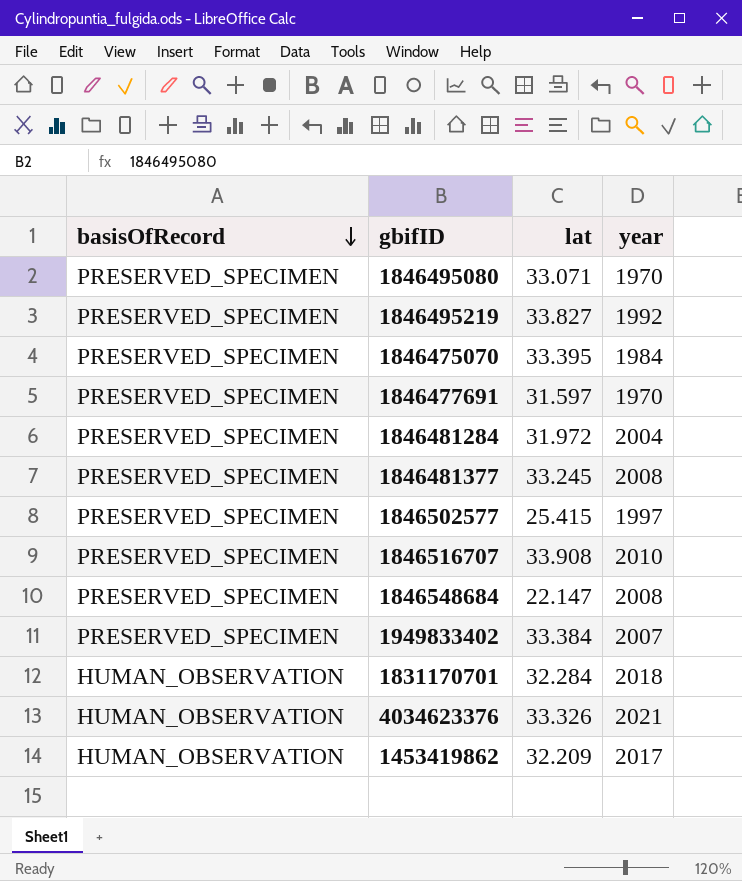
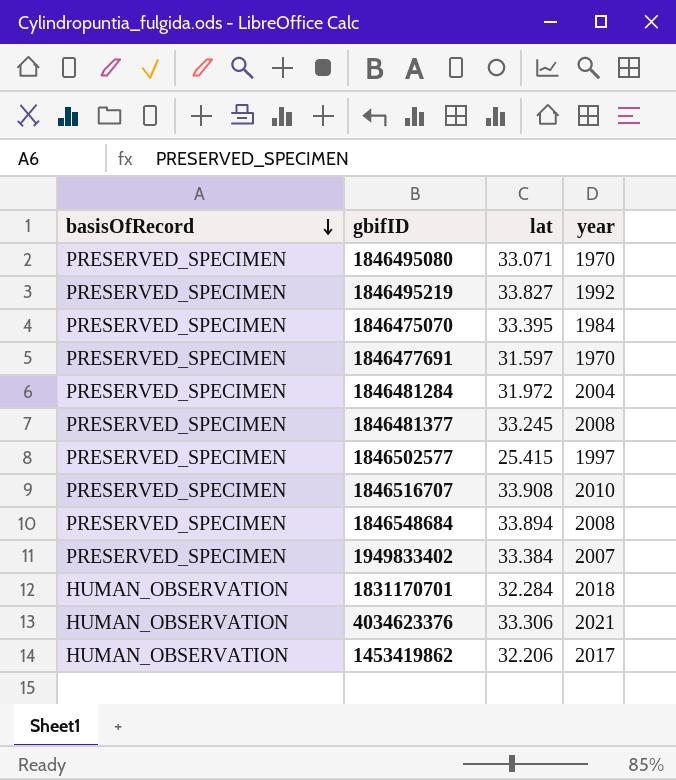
1846548684 | lat: 22.147 -> 33.894
4034623376 | lat: 33.326 -> 33.306
1453419862 | lat: 32.209 -> 32.206

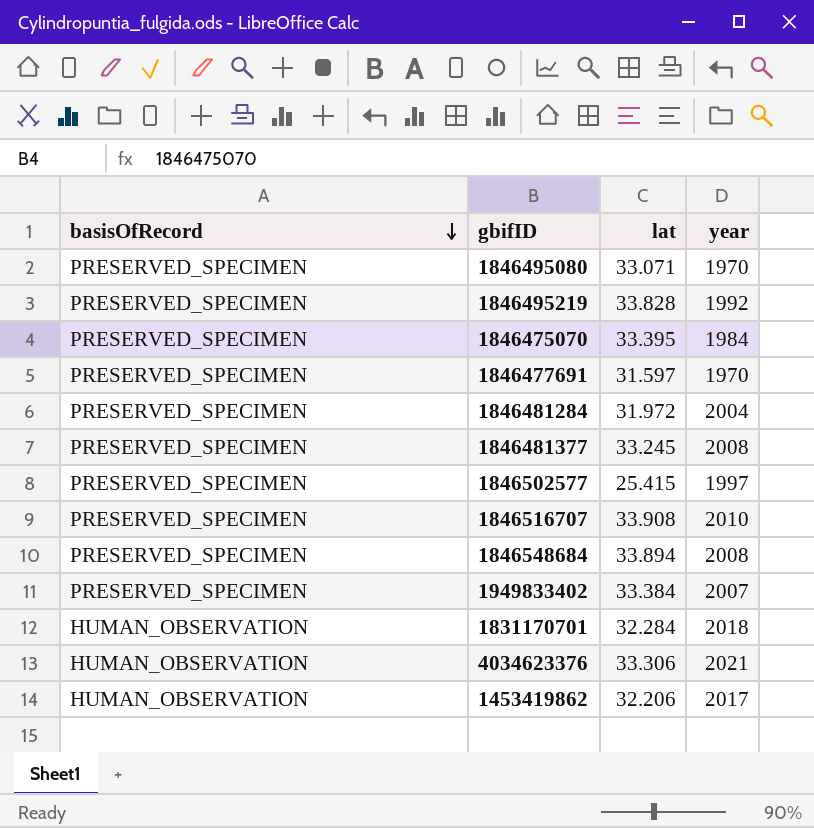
1846495219 | lat: 33.827 -> 33.828

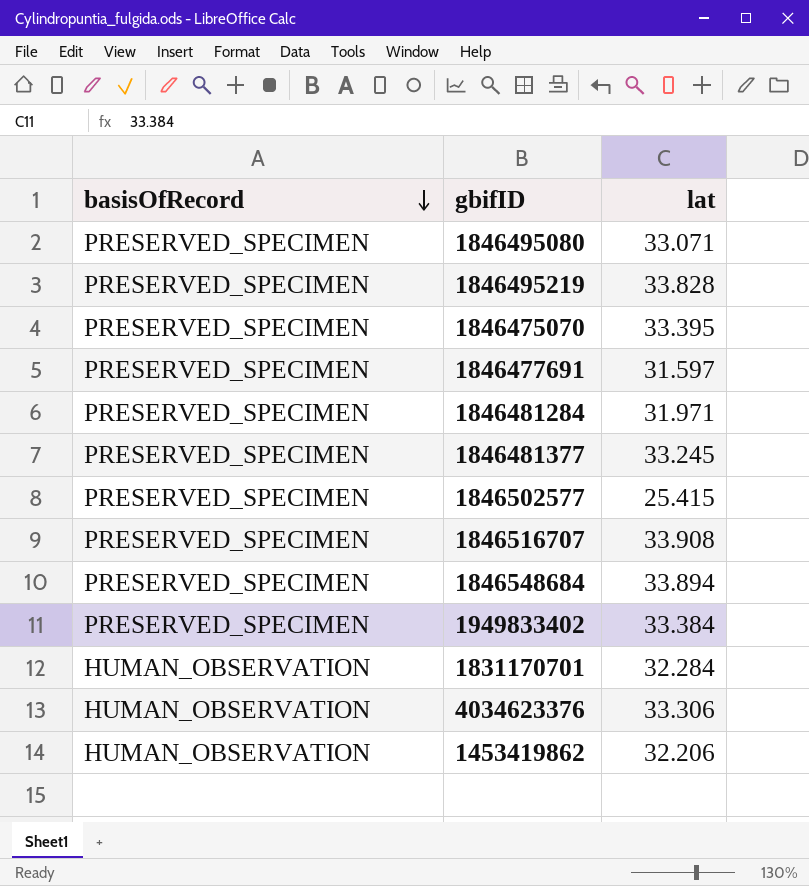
column year | position: 4 -> none
1846481284 | lat: 31.972 -> 31.971

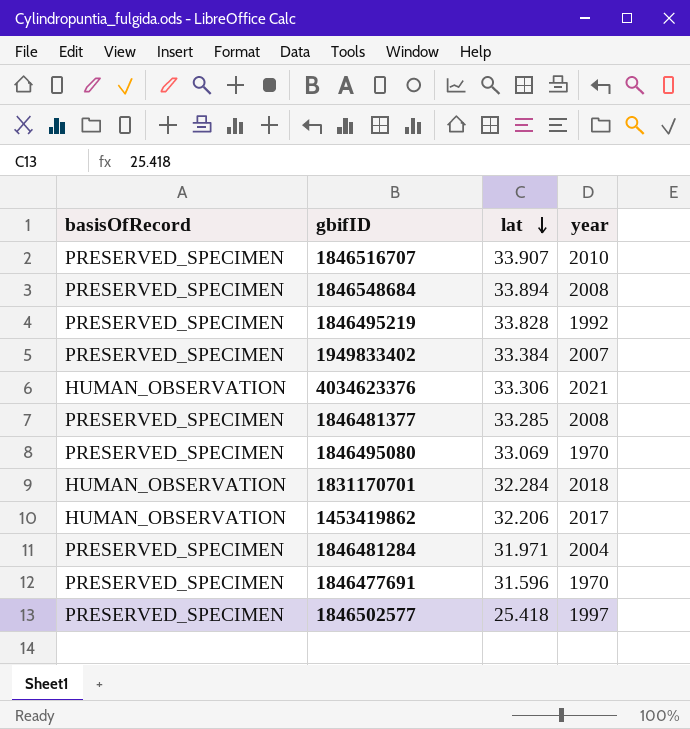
row order: basisOfRecord descending -> lat descending
column year | position: none -> 4
row 1846475070: PRESERVED_SPECIMEN | 33.395 -> none
1846516707 | lat: 33.908 -> 33.907
1846481377 | lat: 33.245 -> 33.285
1846495080 | lat: 33.071 -> 33.069
1846477691 | lat: 31.597 -> 31.596
1846502577 | lat: 25.415 -> 25.418

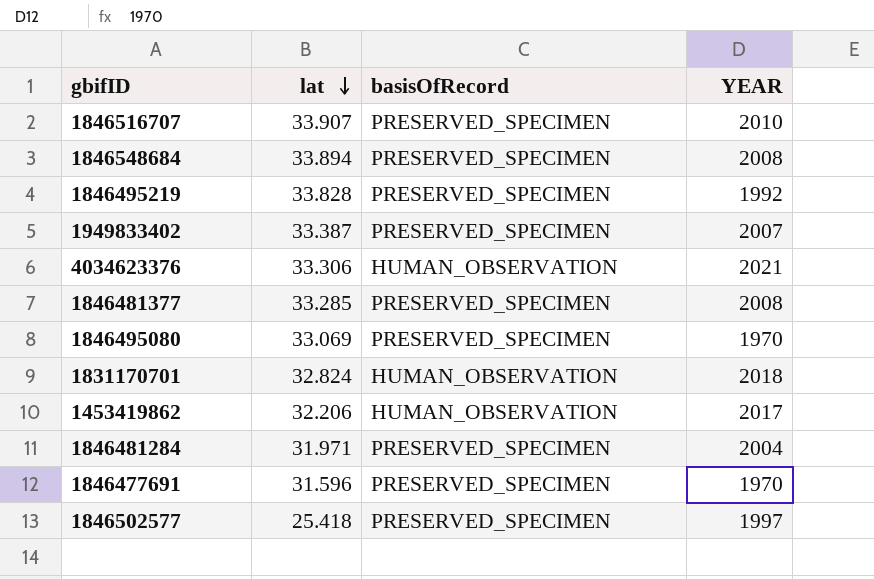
column basisOfRecord | position: 1 -> 3
column name: year -> YEAR
1949833402 | lat: 33.384 -> 33.387
1831170701 | lat: 32.284 -> 32.824

